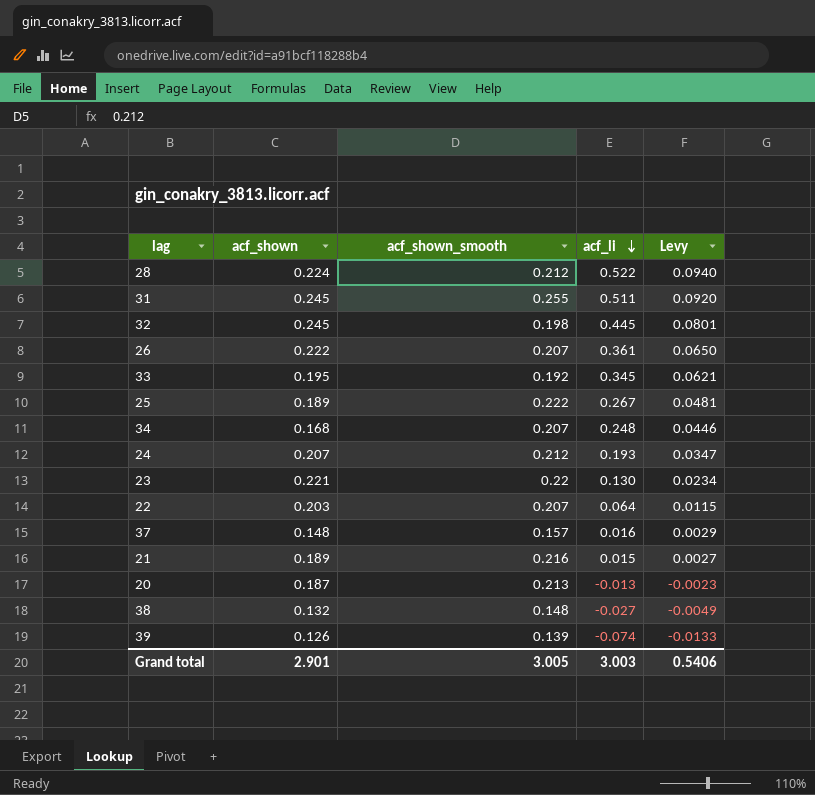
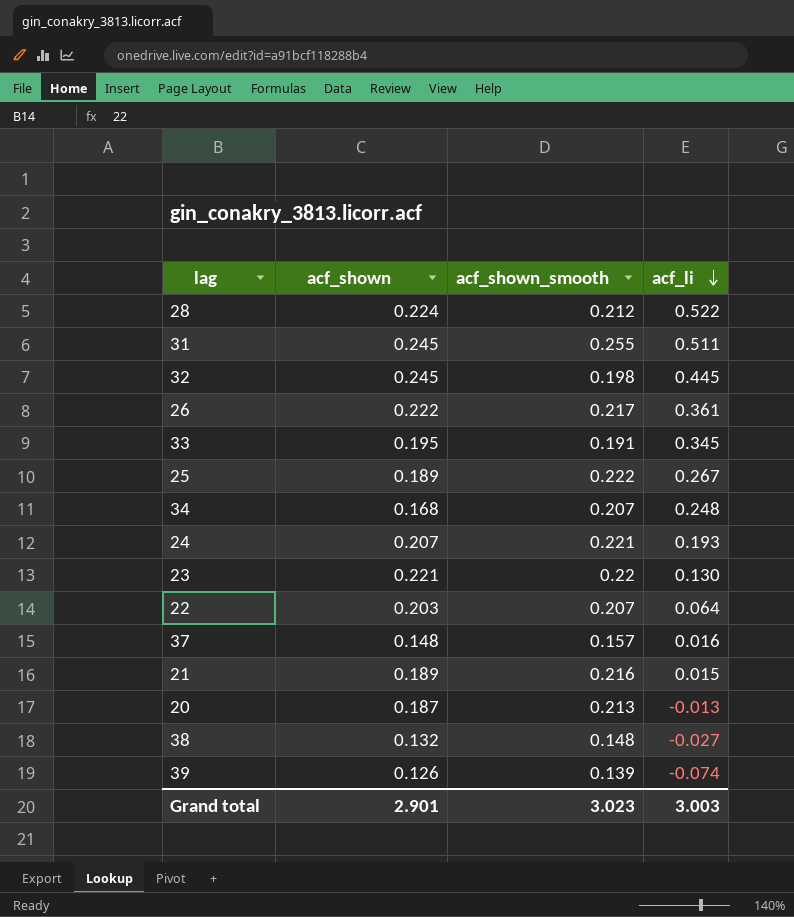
column Levy | formula: [acf_li] * 0.18 -> none
26 | acf_shown_smooth: 0.207 -> 0.217
33 | acf_shown_smooth: 0.192 -> 0.191
24 | acf_shown_smooth: 0.212 -> 0.221
Grand total | acf_shown_smooth: 3.005 -> 3.023

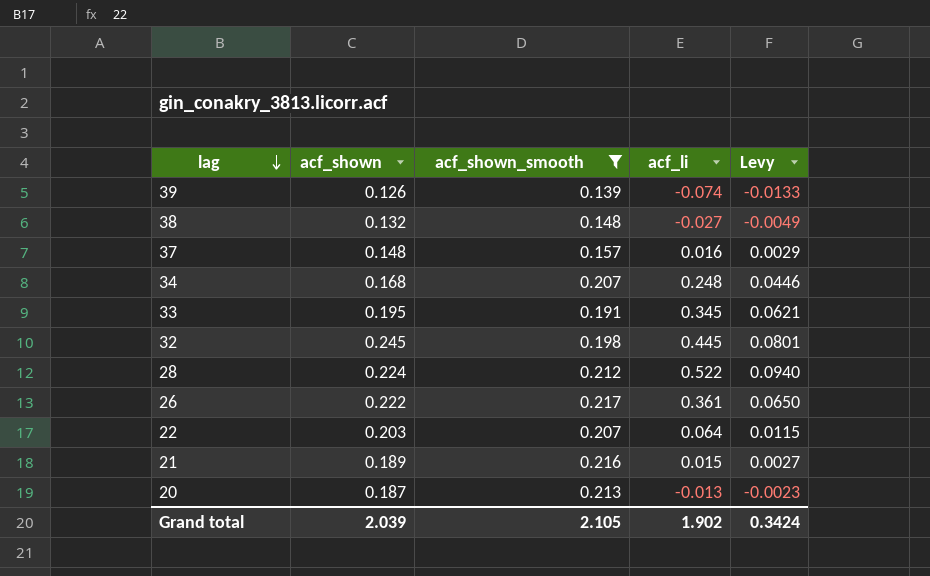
filter: none -> acf_shown_smooth <= 0.217
row order: acf_li descending -> lag descending
column Levy | formula: none -> [acf_li] * 0.18
Grand total | acf_shown: 2.901 -> 2.039
Grand total | acf_shown_smooth: 3.023 -> 2.105
Grand total | acf_li: 3.003 -> 1.902

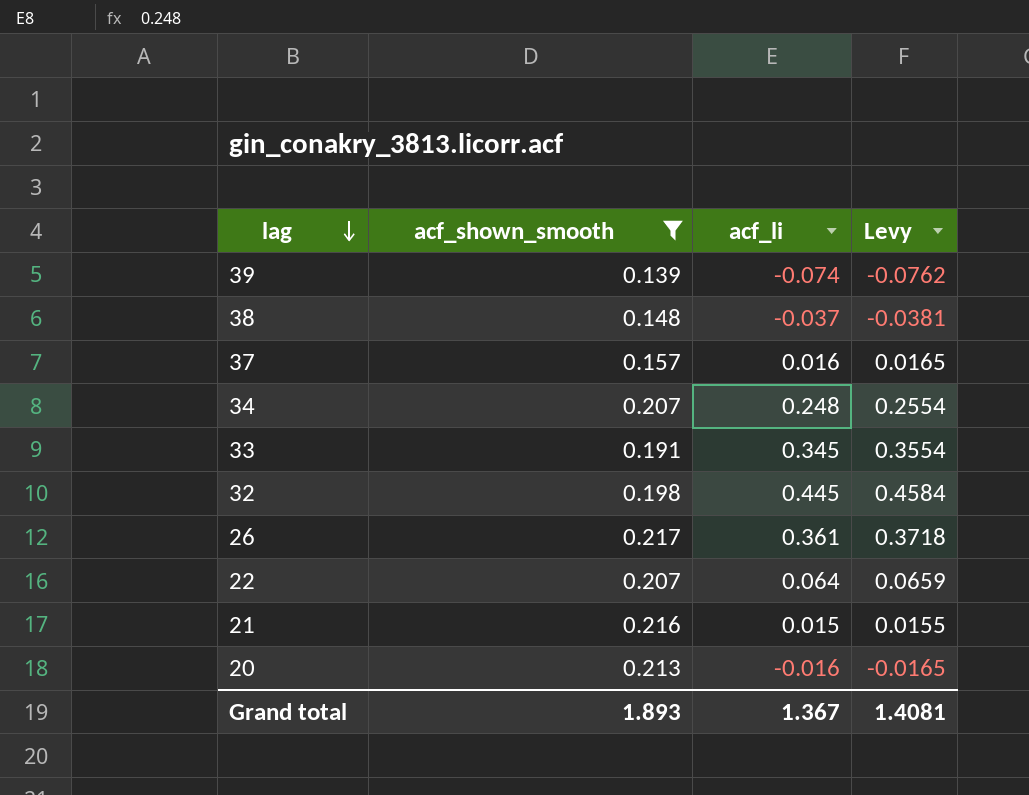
column acf_shown | position: 2 -> none
column Levy | formula: [acf_li] * 0.18 -> [acf_li] * 1.03
row 28: 0.224 | 0.212 | 0.522 | 0.0940 -> none
38 | acf_li: -0.027 -> -0.037
20 | acf_li: -0.013 -> -0.016
Grand total | acf_shown_smooth: 2.105 -> 1.893
Grand total | acf_li: 1.902 -> 1.367
Grand total | Levy: 0.3424 -> 1.4081

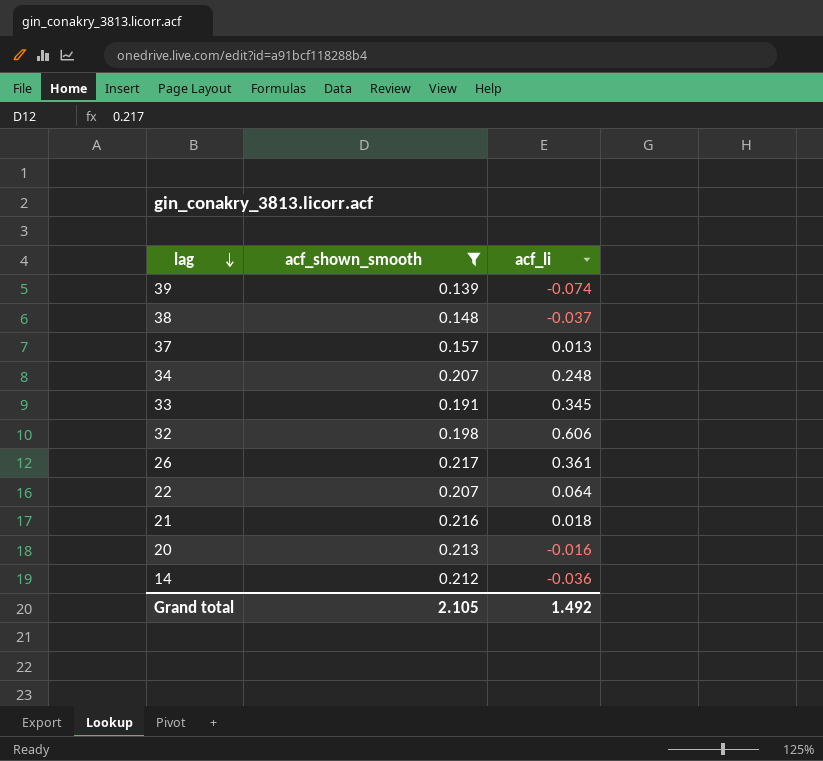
column Levy | formula: [acf_li] * 1.03 -> none
37 | acf_li: 0.016 -> 0.013
32 | acf_li: 0.445 -> 0.606
21 | acf_li: 0.015 -> 0.018
row 14: none -> 0.212 | -0.036
Grand total | acf_shown_smooth: 1.893 -> 2.105
Grand total | acf_li: 1.367 -> 1.492

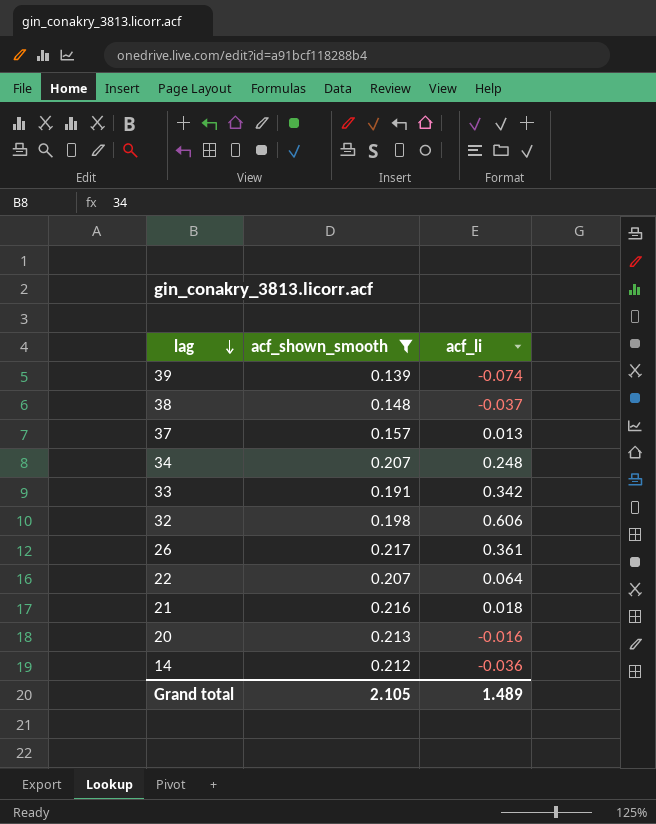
33 | acf_li: 0.345 -> 0.342
Grand total | acf_li: 1.492 -> 1.489

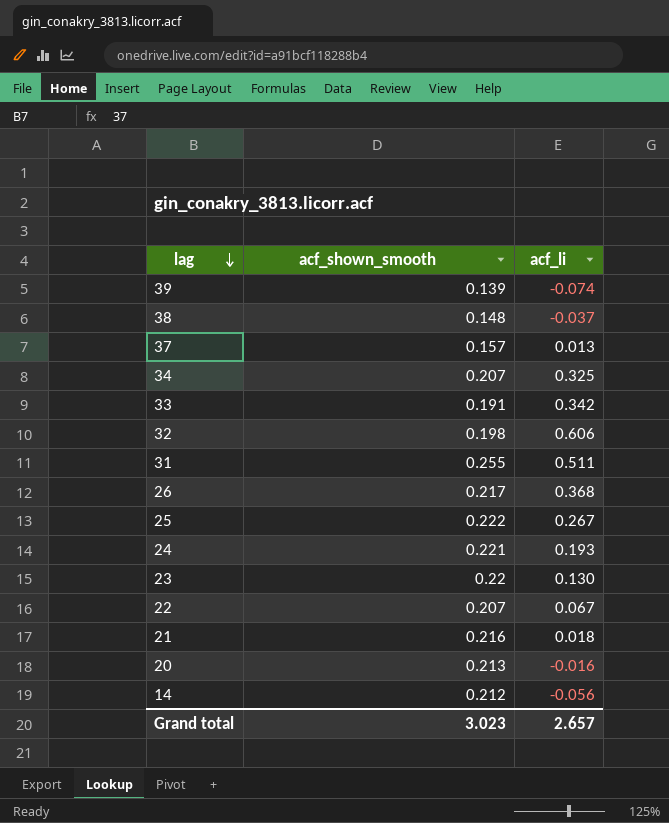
filter: acf_shown_smooth <= 0.217 -> none
34 | acf_li: 0.248 -> 0.325
26 | acf_li: 0.361 -> 0.368
22 | acf_li: 0.064 -> 0.067
14 | acf_li: -0.036 -> -0.056
Grand total | acf_shown_smooth: 2.105 -> 3.023
Grand total | acf_li: 1.489 -> 2.657

